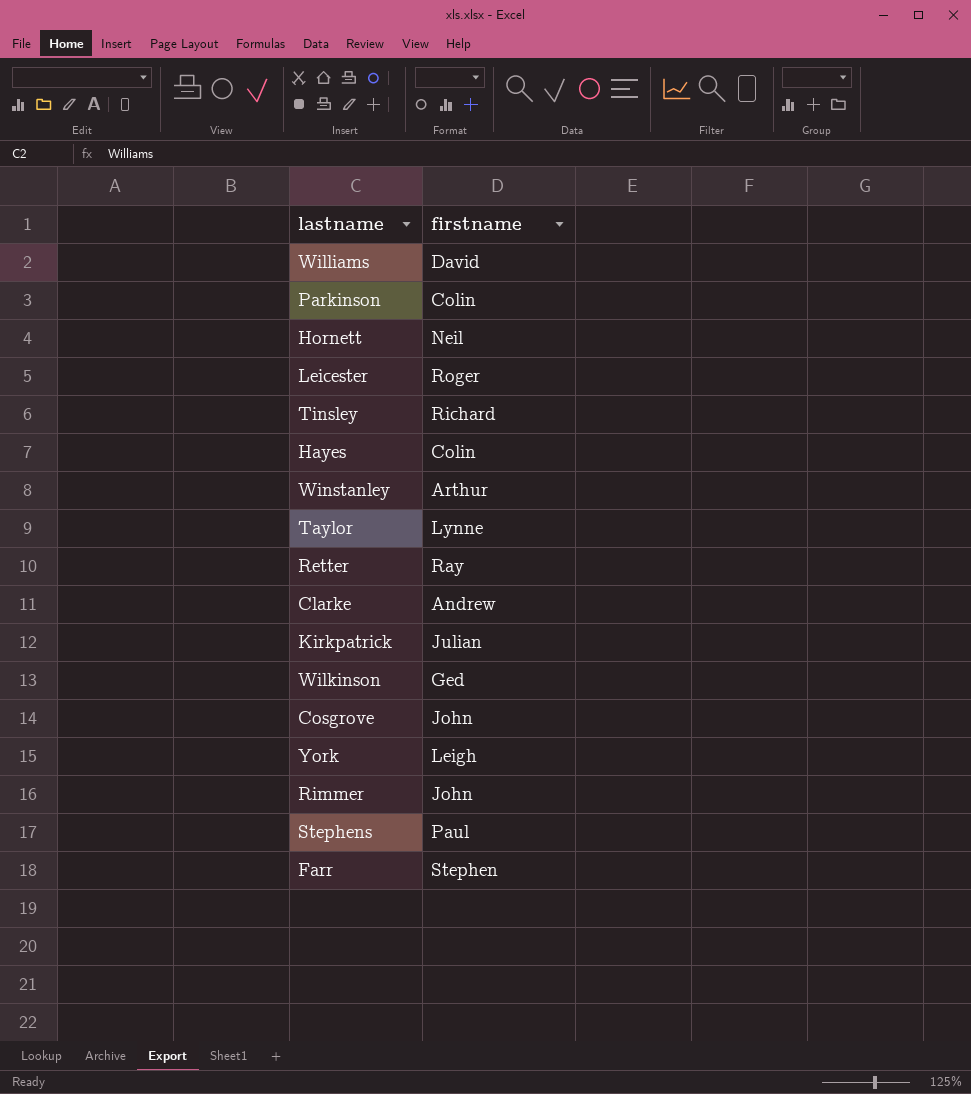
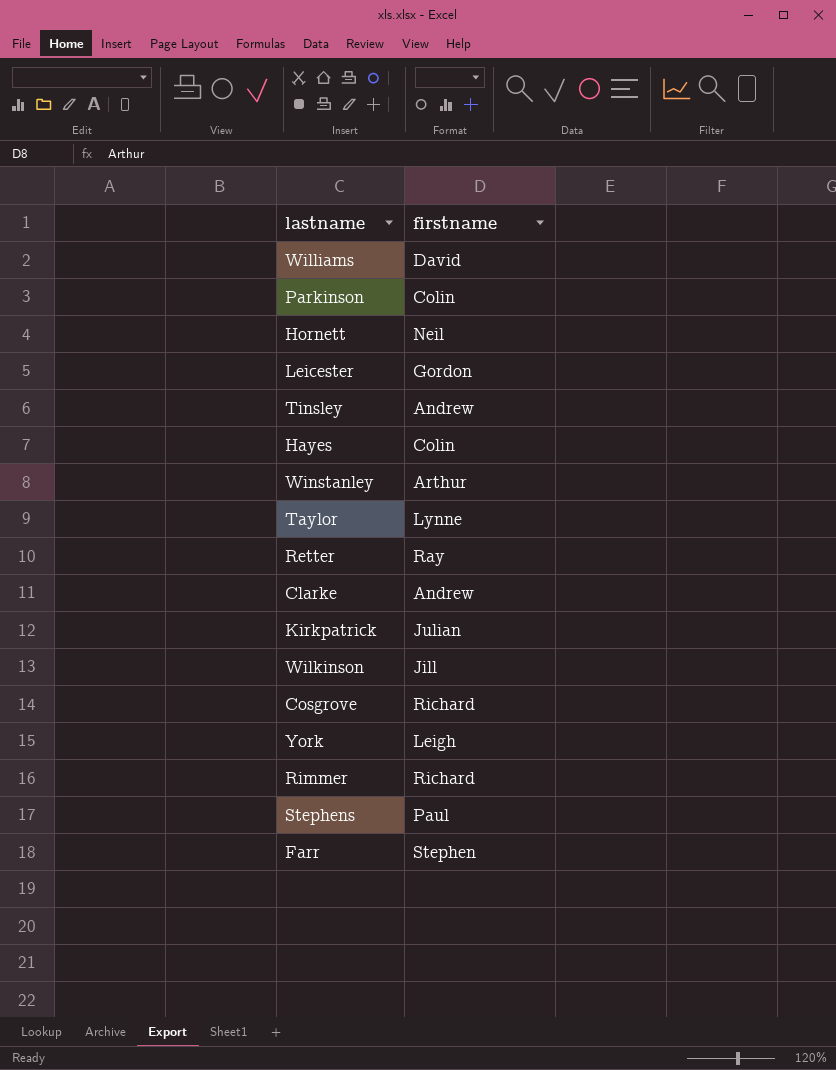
Leicester | firstname: Roger -> Gordon
Tinsley | firstname: Richard -> Andrew
Wilkinson | firstname: Ged -> Jill
Cosgrove | firstname: John -> Richard
Rimmer | firstname: John -> Richard

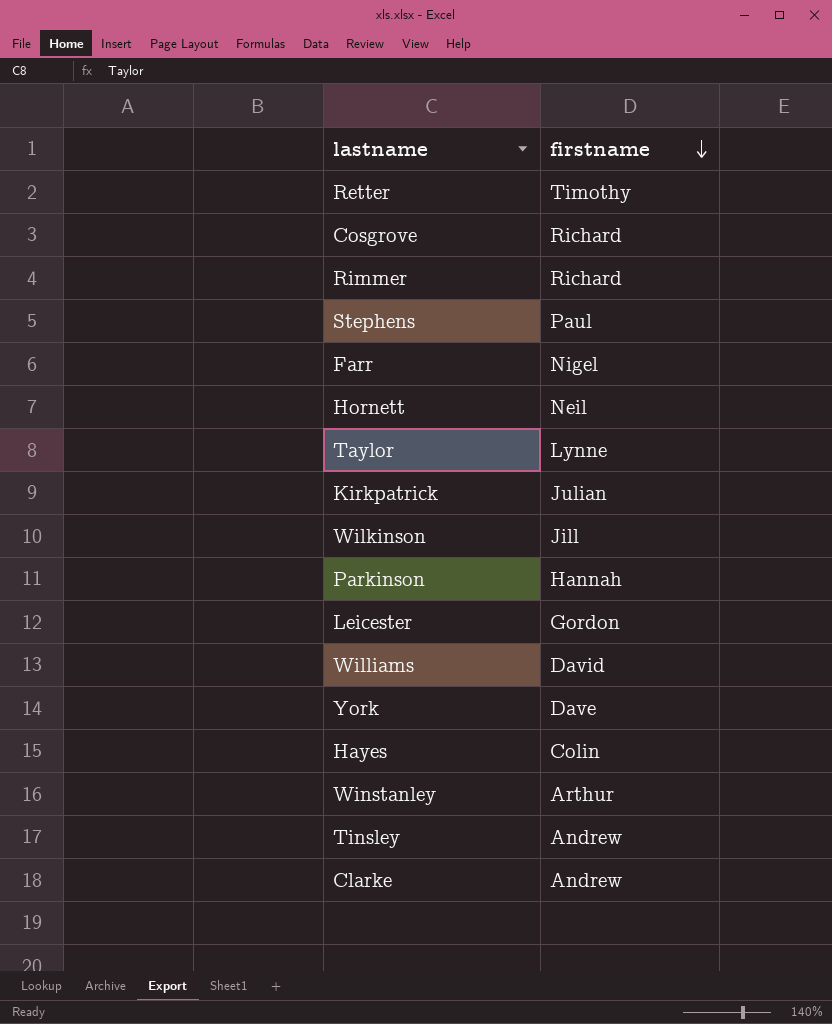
row order: none -> firstname descending
Retter | firstname: Ray -> Timothy
Farr | firstname: Stephen -> Nigel
Parkinson | firstname: Colin -> Hannah
York | firstname: Leigh -> Dave

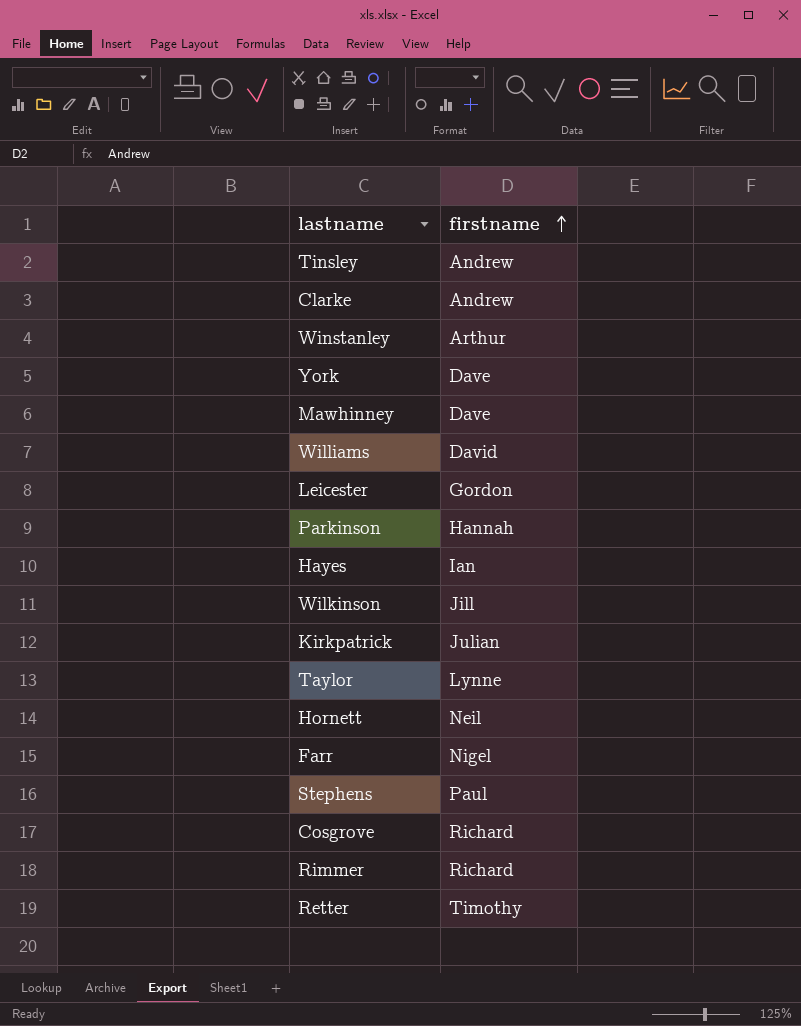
row order: firstname descending -> firstname ascending
row Mawhinney: none -> Dave
Hayes | firstname: Colin -> Ian

